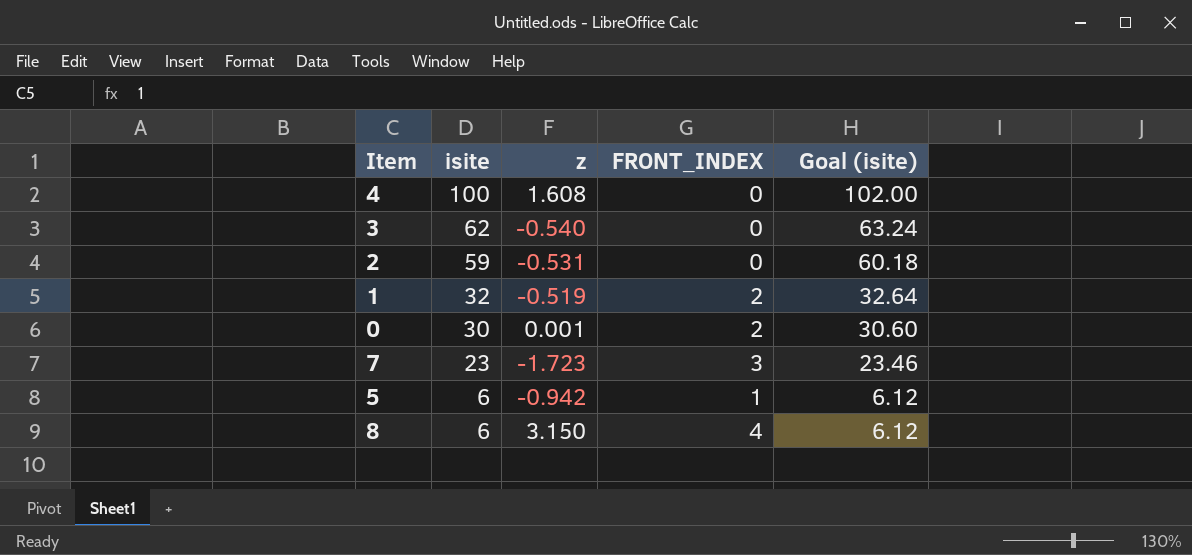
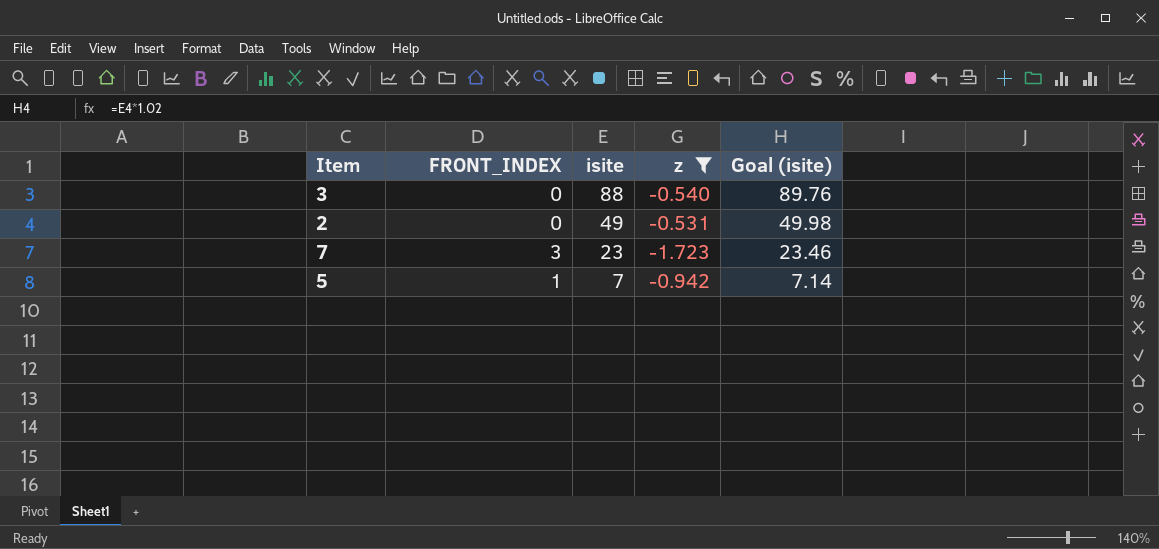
filter: none -> z <= -0.531
column FRONT_INDEX | position: 4 -> 2
3 | isite: 62 -> 88
3 | Goal (isite): 63.24 -> 89.76
2 | isite: 59 -> 49
2 | Goal (isite): 60.18 -> 49.98
5 | isite: 6 -> 7
5 | Goal (isite): 6.12 -> 7.14

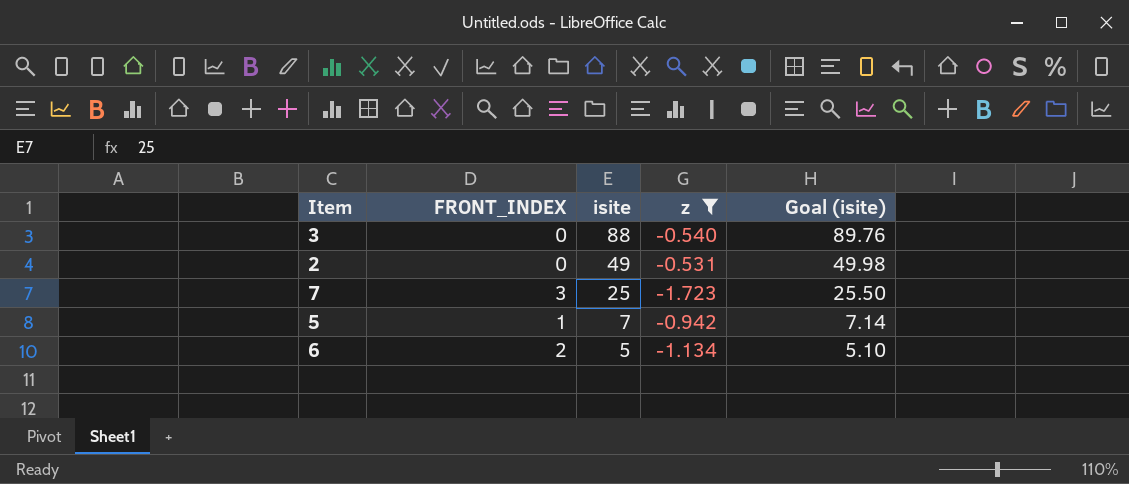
7 | isite: 23 -> 25
7 | Goal (isite): 23.46 -> 25.50
row 6: none -> 2 | 5 | -1.134 | 5.10

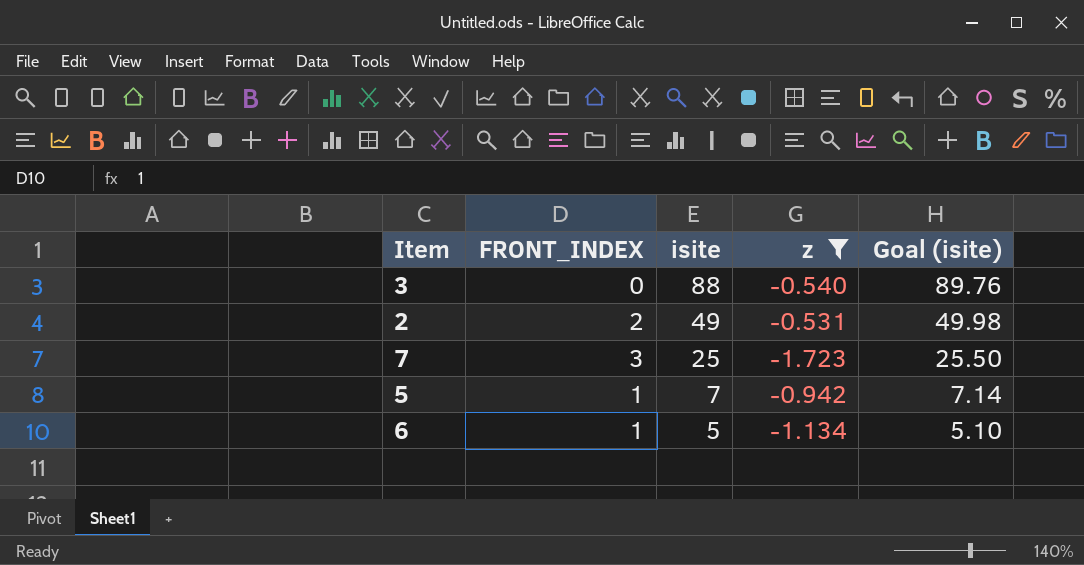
2 | FRONT_INDEX: 0 -> 2
6 | FRONT_INDEX: 2 -> 1

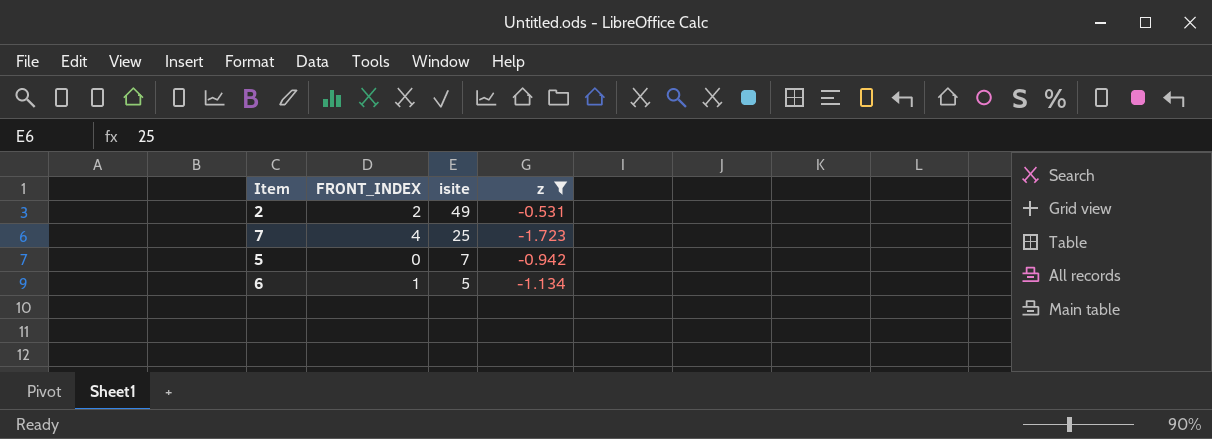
column Goal (isite) | formula: [isite] * 1.02 -> none
row 3: 0 | 88 | -0.540 | 89.76 -> none
7 | FRONT_INDEX: 3 -> 4
5 | FRONT_INDEX: 1 -> 0

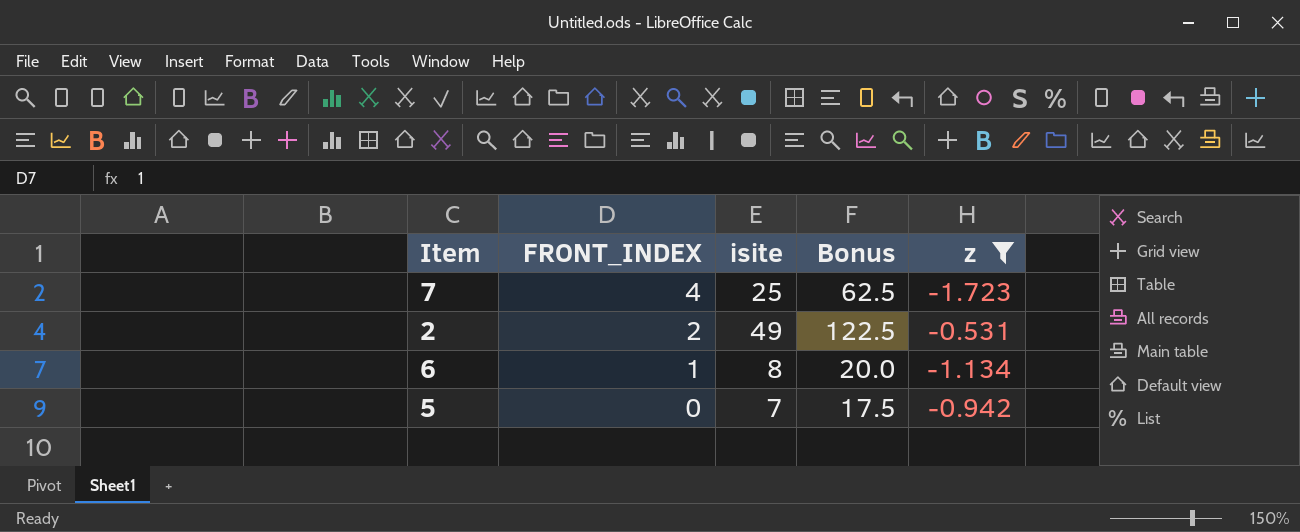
row order: isite descending -> FRONT_INDEX descending
column Bonus | formula: none -> [isite] * 2.5
6 | isite: 5 -> 8

